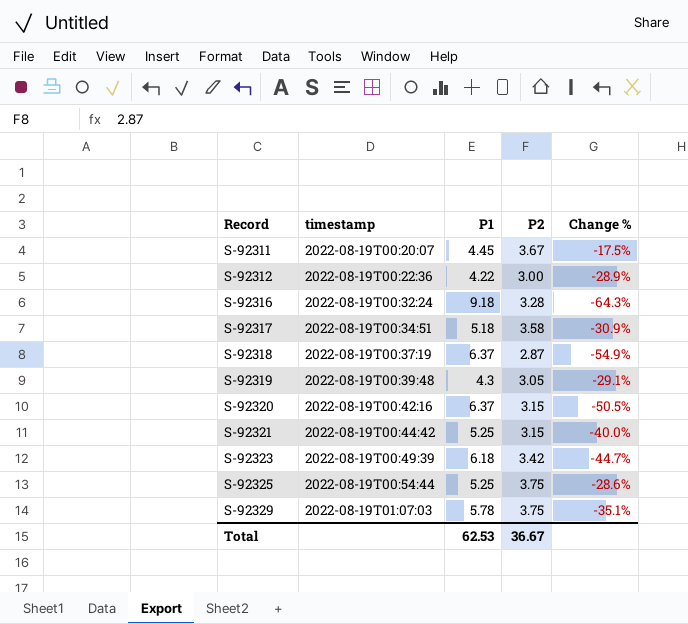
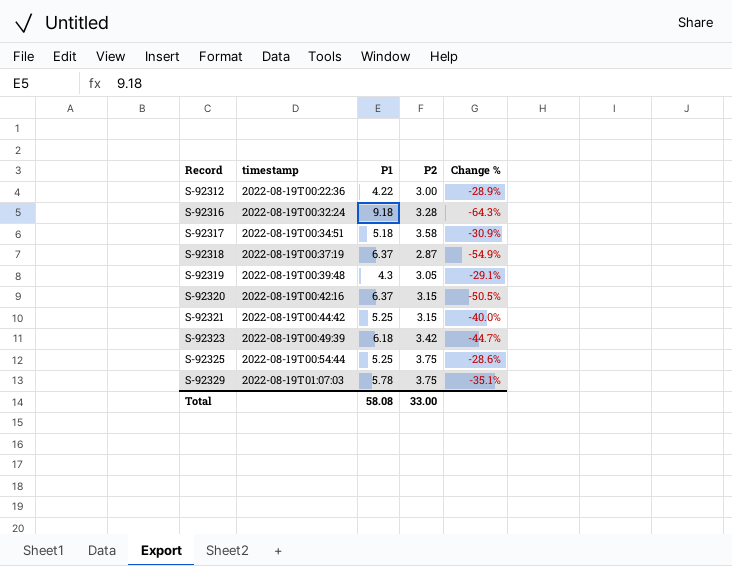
row S-92311: 2022-08-19T00:20:07 | 4.45 | 3.67 | -17.5% -> none
Total | P1: 62.53 -> 58.08
Total | P2: 36.67 -> 33.00

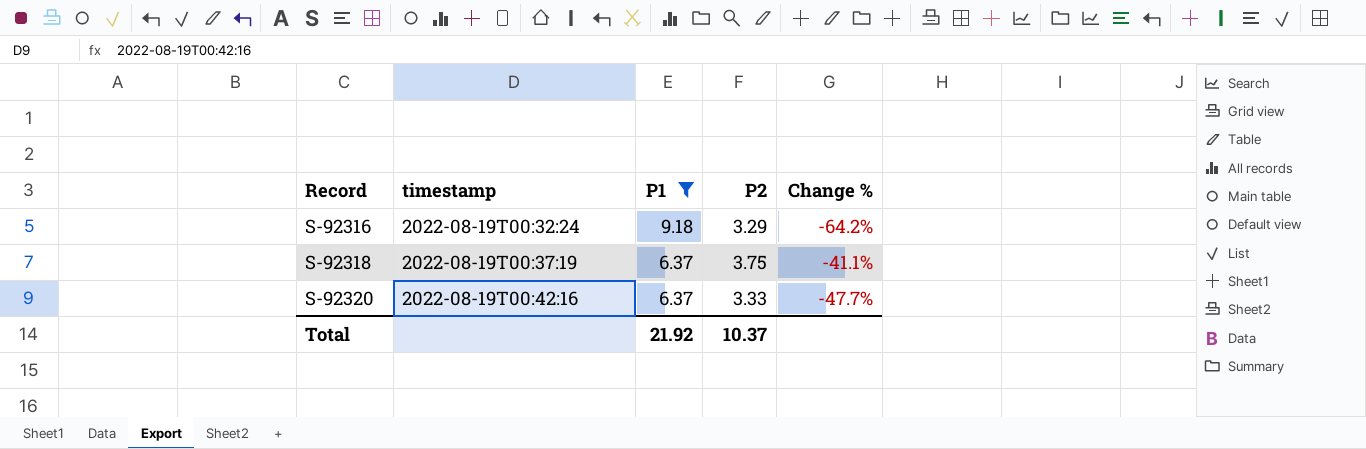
filter: none -> P1 >= 6.37
S-92316 | P2: 3.28 -> 3.29
S-92316 | Change %: -64.3% -> -64.2%
S-92318 | P2: 2.87 -> 3.75
S-92318 | Change %: -54.9% -> -41.1%
S-92320 | P2: 3.15 -> 3.33
S-92320 | Change %: -50.5% -> -47.7%
Total | P1: 58.08 -> 21.92
Total | P2: 33.00 -> 10.37

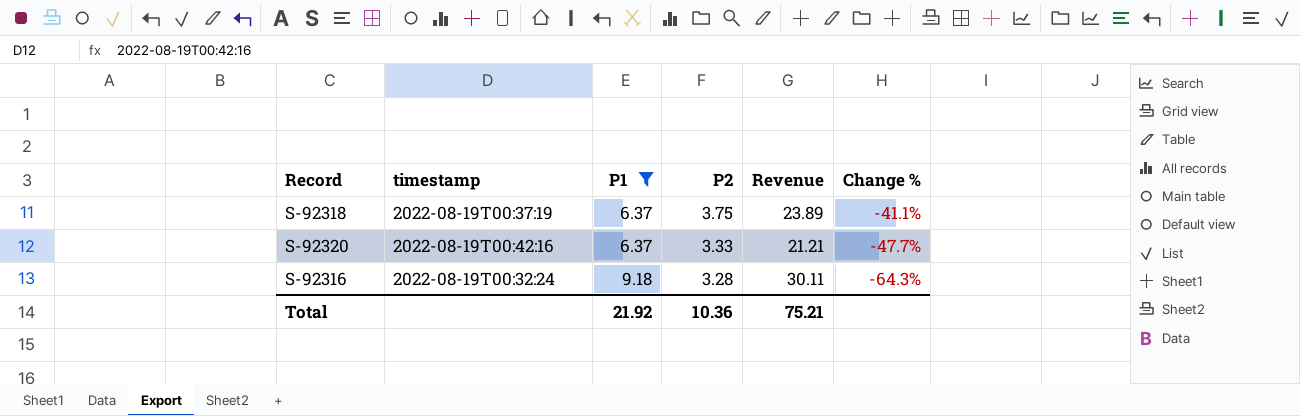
row order: Record ascending -> P1 ascending
column Revenue | formula: none -> [P1] * [P2]
S-92316 | P2: 3.29 -> 3.28
S-92316 | Change %: -64.2% -> -64.3%
Total | P2: 10.37 -> 10.36

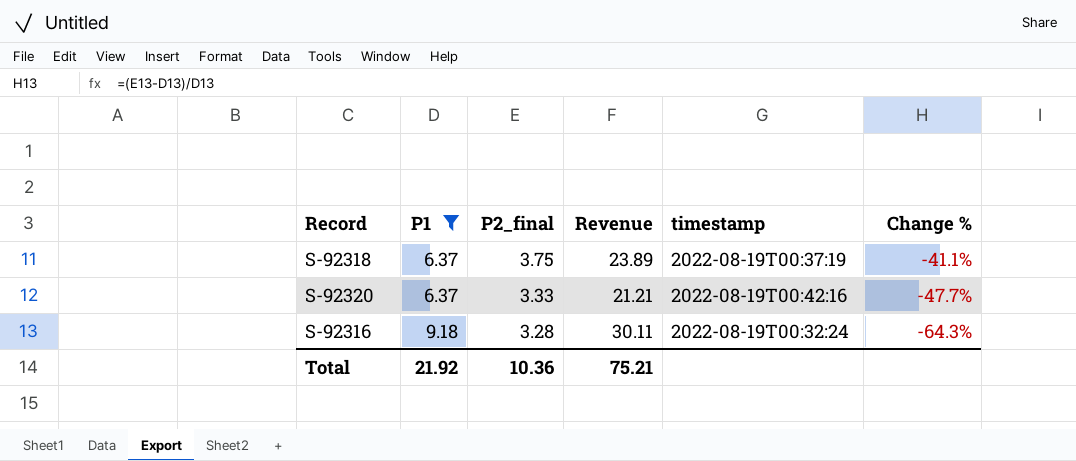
column name: P2 -> P2_final
column timestamp | position: 2 -> 5

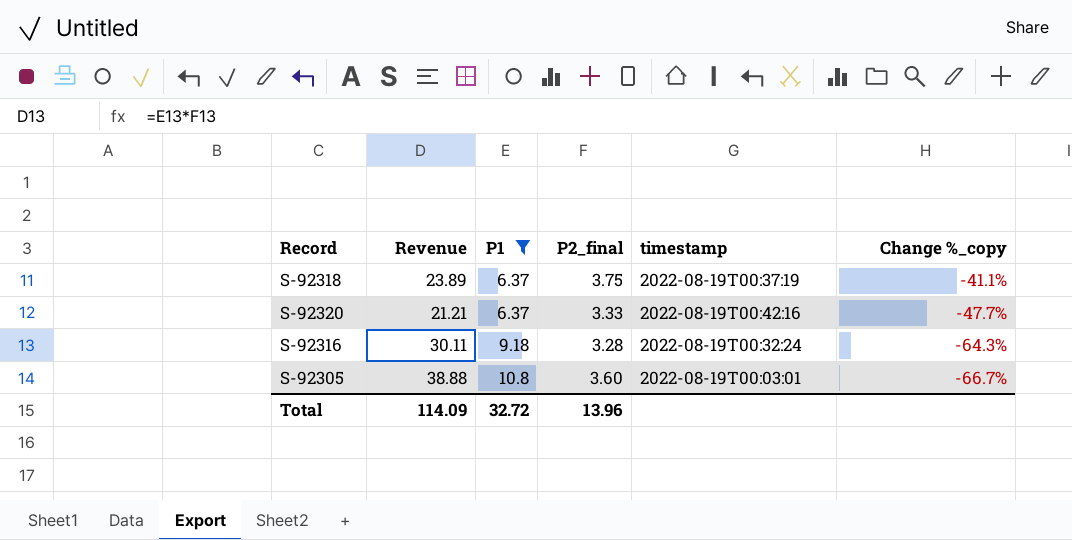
column Revenue | position: 4 -> 2
column name: Change % -> Change %_copy
row S-92305: none -> 38.88 | 10.8 | 3.60 | 2022-08-19T00:03:01 | -66.7%
Total | Revenue: 75.21 -> 114.09
Total | P1: 21.92 -> 32.72
Total | P2_final: 10.36 -> 13.96

